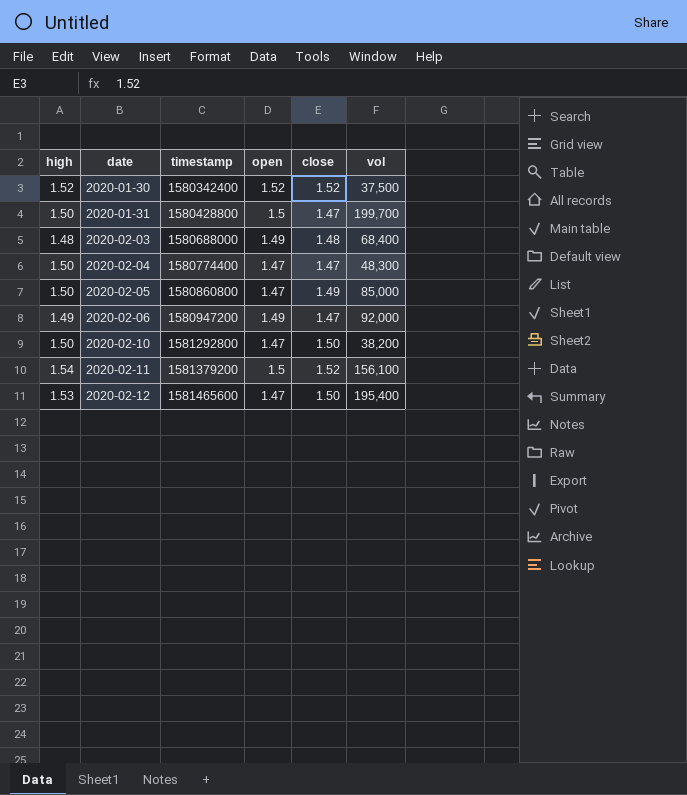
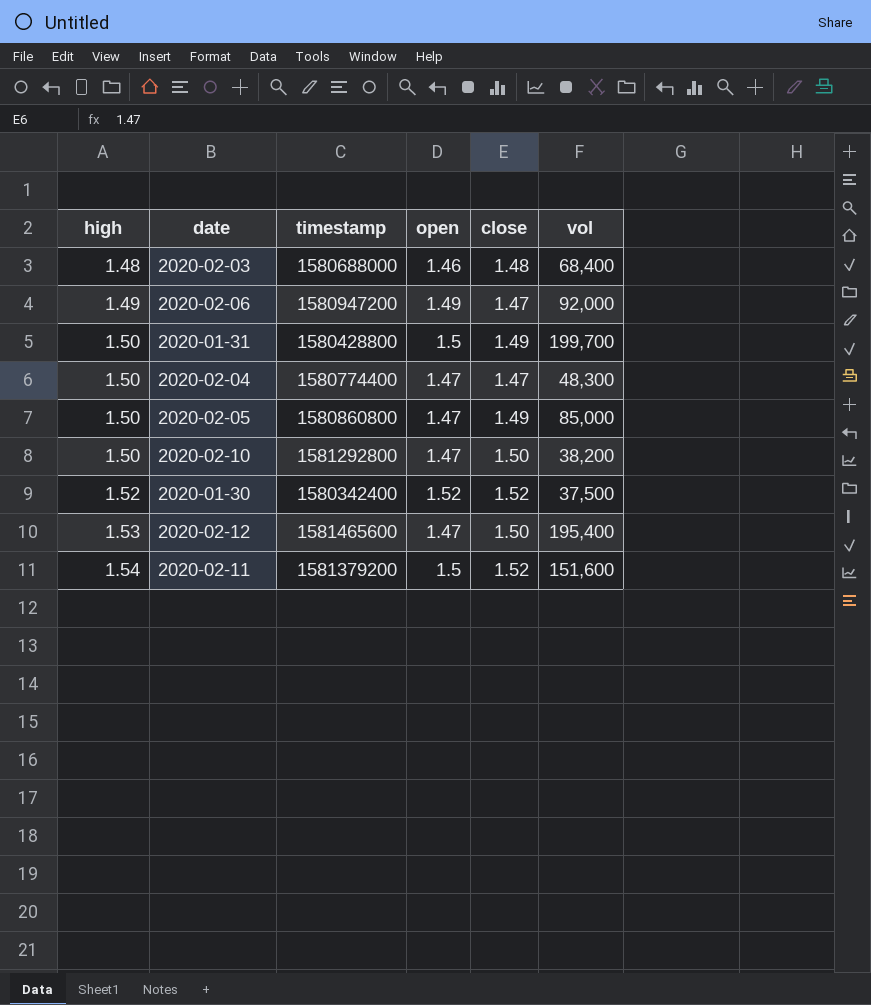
row order: date ascending -> high ascending
2020-02-03 | open: 1.49 -> 1.46
2020-01-31 | close: 1.47 -> 1.49
2020-02-11 | vol: 156,100 -> 151,600

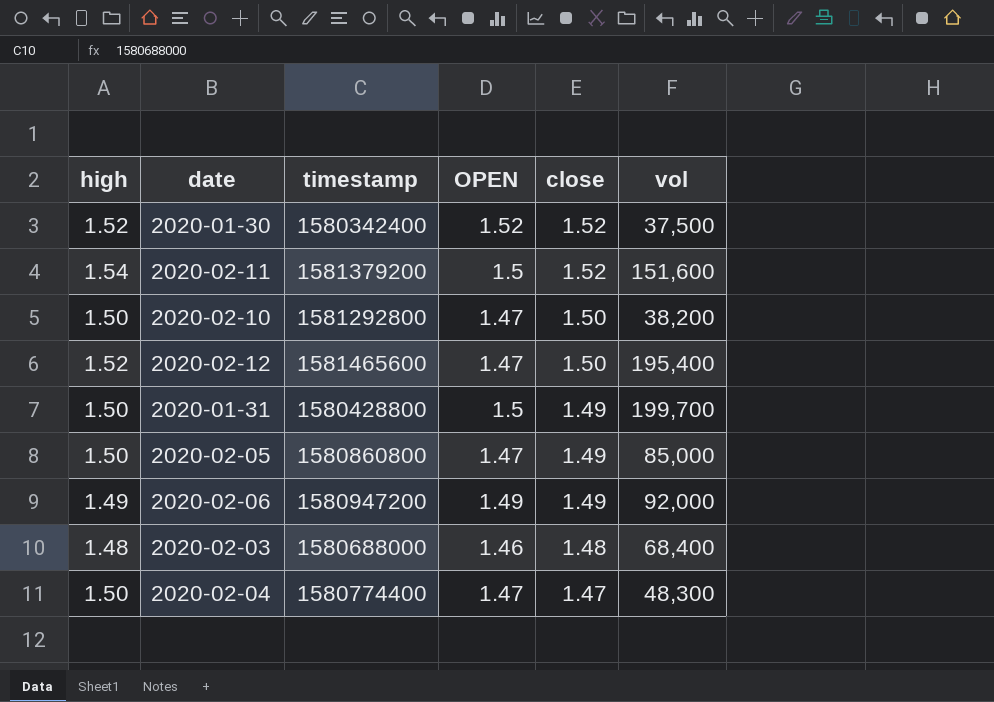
row order: high ascending -> close descending
column name: open -> OPEN
2020-02-12 | high: 1.53 -> 1.52
2020-02-06 | close: 1.47 -> 1.49

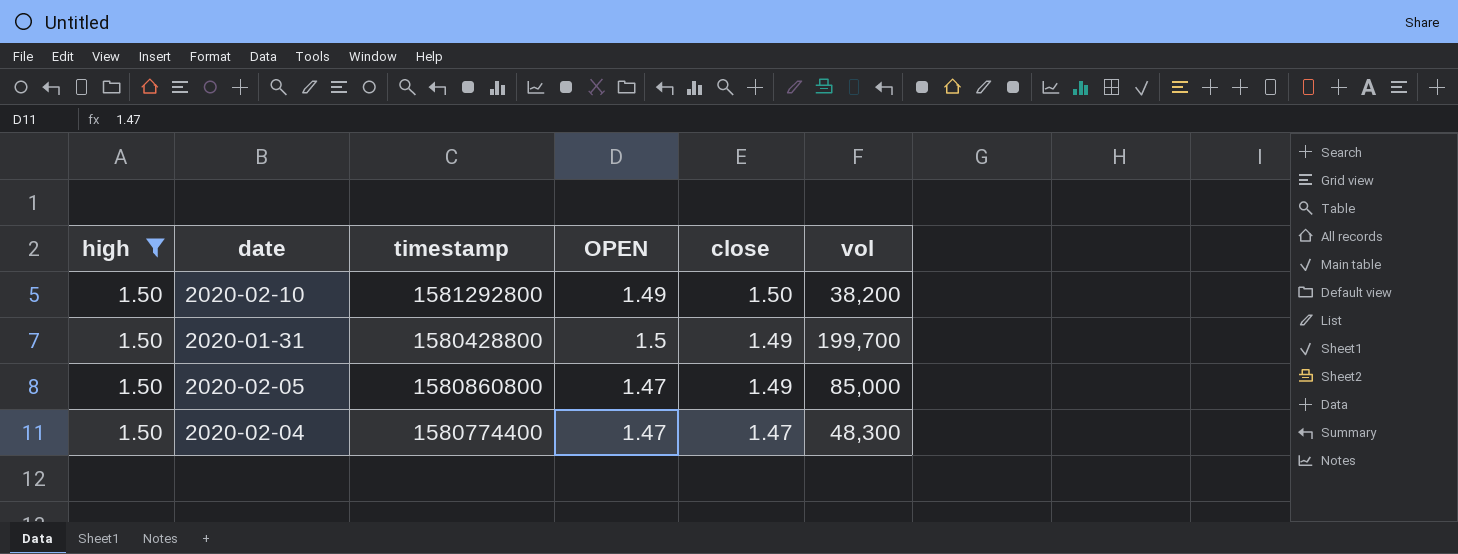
filter: none -> high = 1.50
2020-02-10 | OPEN: 1.47 -> 1.49

